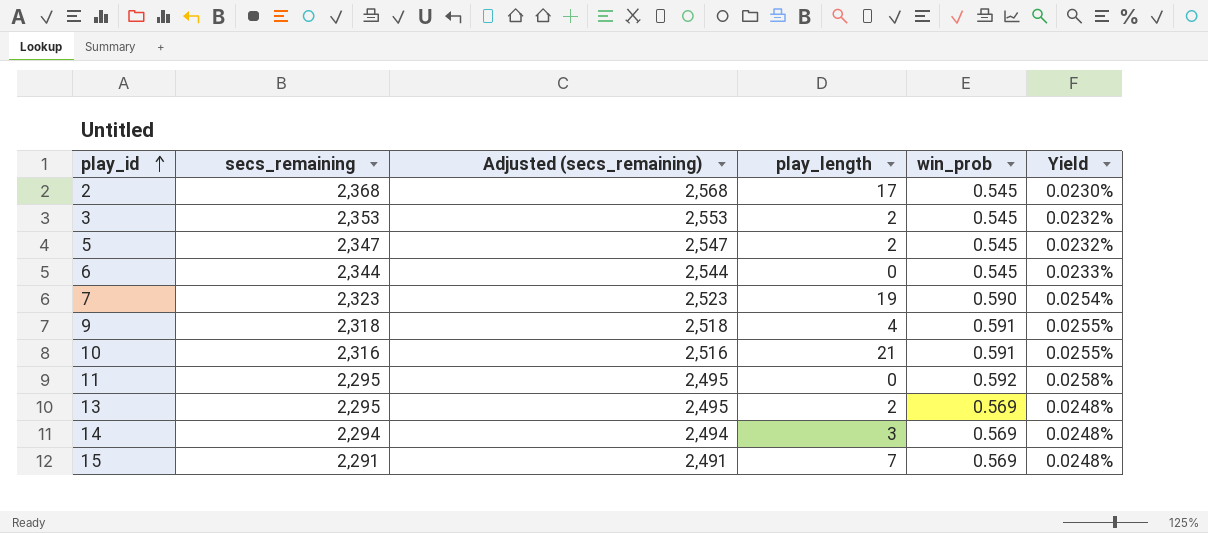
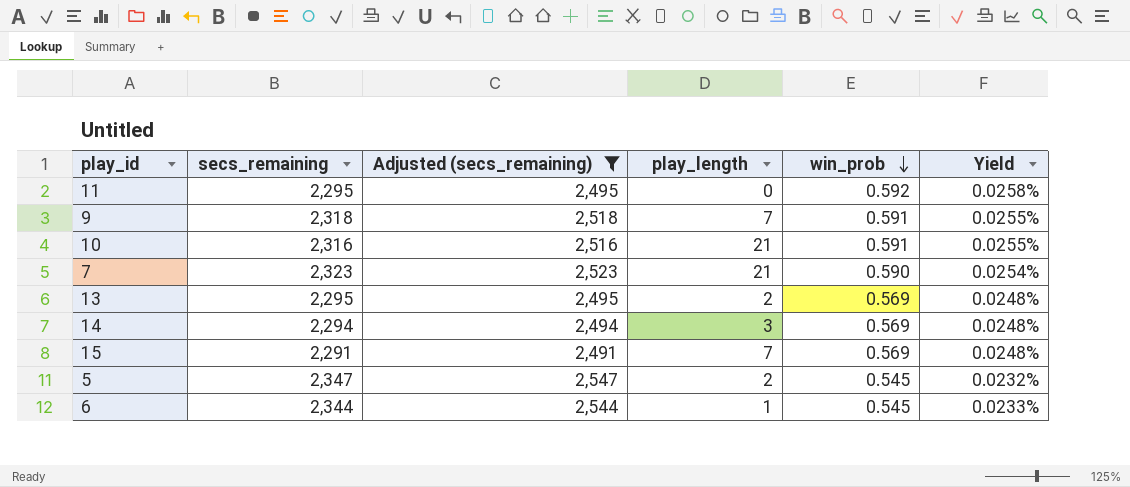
filter: none -> Adjusted (secs_remaining) <= 2,547
row order: play_id ascending -> win_prob descending
9 | play_length: 4 -> 7
7 | play_length: 19 -> 21
6 | play_length: 0 -> 1

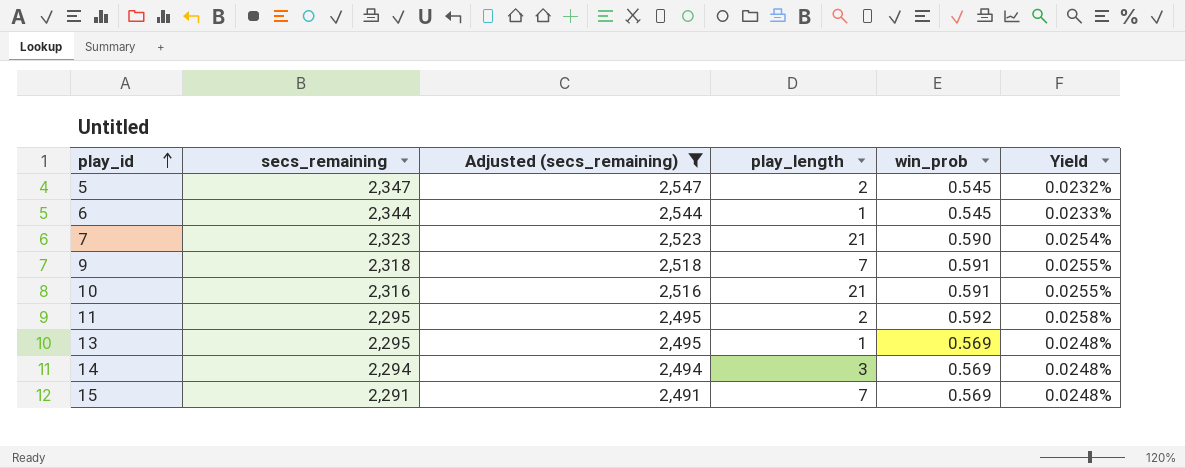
row order: win_prob descending -> play_id ascending
11 | play_length: 0 -> 2
13 | play_length: 2 -> 1

